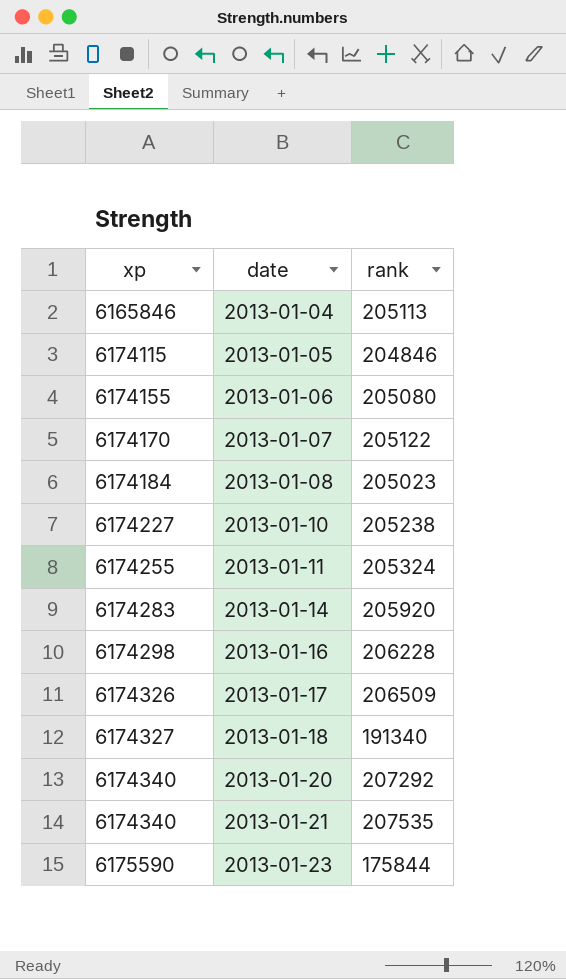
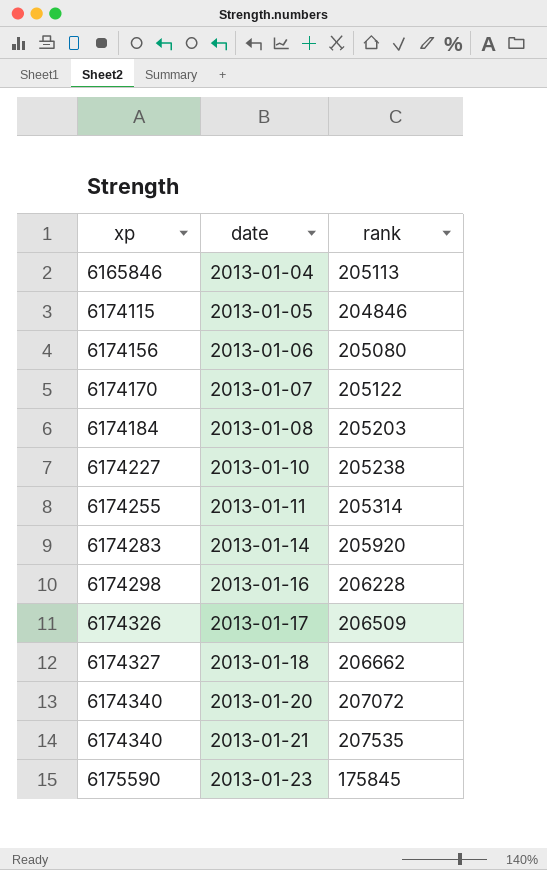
2013-01-06 | xp: 6174155 -> 6174156
2013-01-08 | rank: 205023 -> 205203
2013-01-11 | rank: 205324 -> 205314
2013-01-18 | rank: 191340 -> 206662
2013-01-20 | rank: 207292 -> 207072
2013-01-23 | rank: 175844 -> 175845

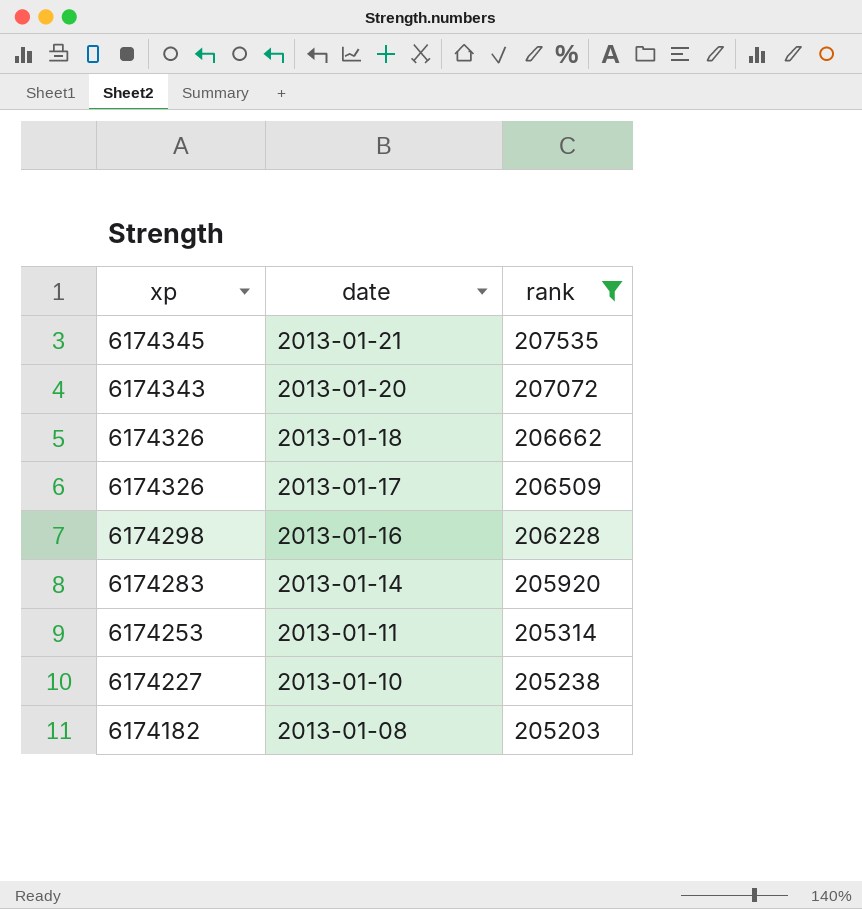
filter: none -> rank >= 205203
row order: xp ascending -> xp descending
2013-01-21 | xp: 6174340 -> 6174345
2013-01-20 | xp: 6174340 -> 6174343
2013-01-18 | xp: 6174327 -> 6174326
2013-01-11 | xp: 6174255 -> 6174253
2013-01-08 | xp: 6174184 -> 6174182

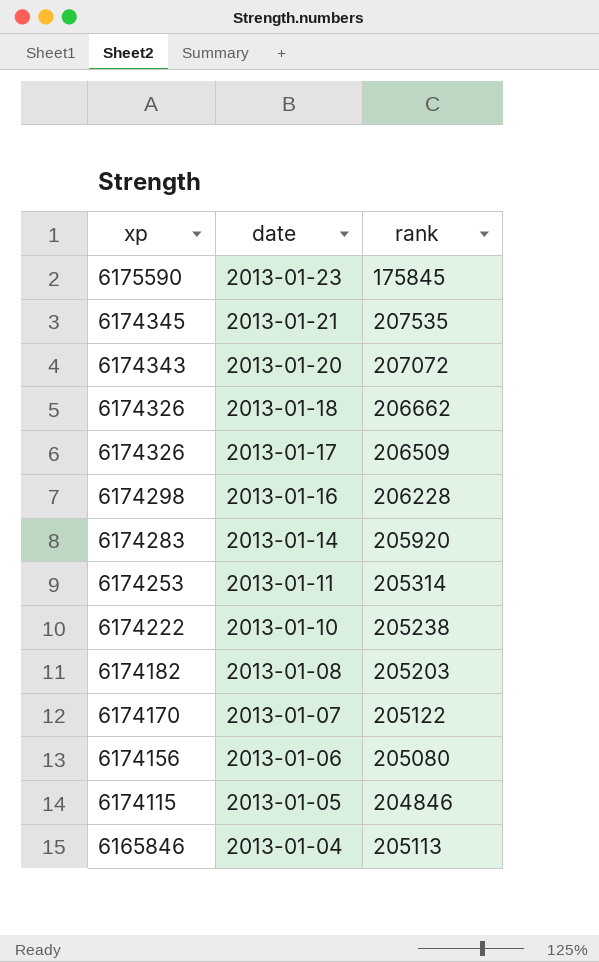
filter: rank >= 205203 -> none
2013-01-10 | xp: 6174227 -> 6174222

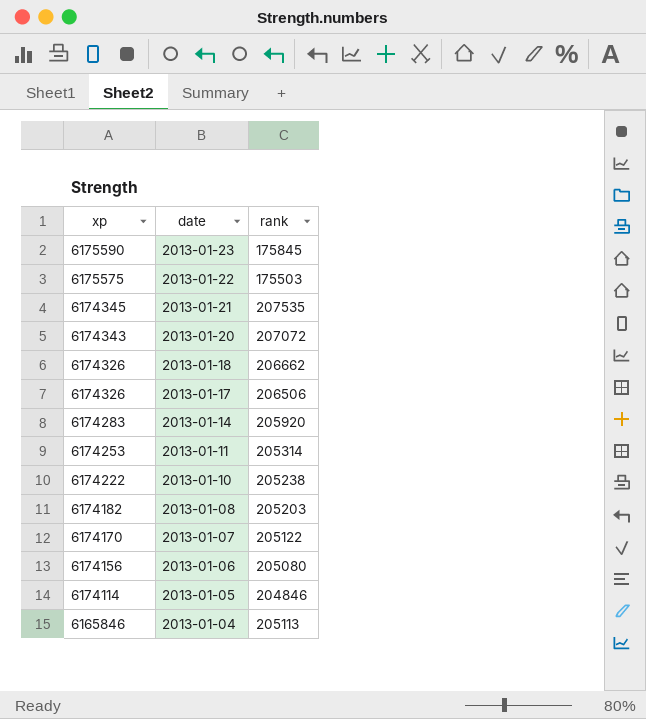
row 2013-01-16: 6174298 | 206228 -> none
row 2013-01-22: none -> 6175575 | 175503
2013-01-17 | rank: 206509 -> 206506
2013-01-05 | xp: 6174115 -> 6174114

